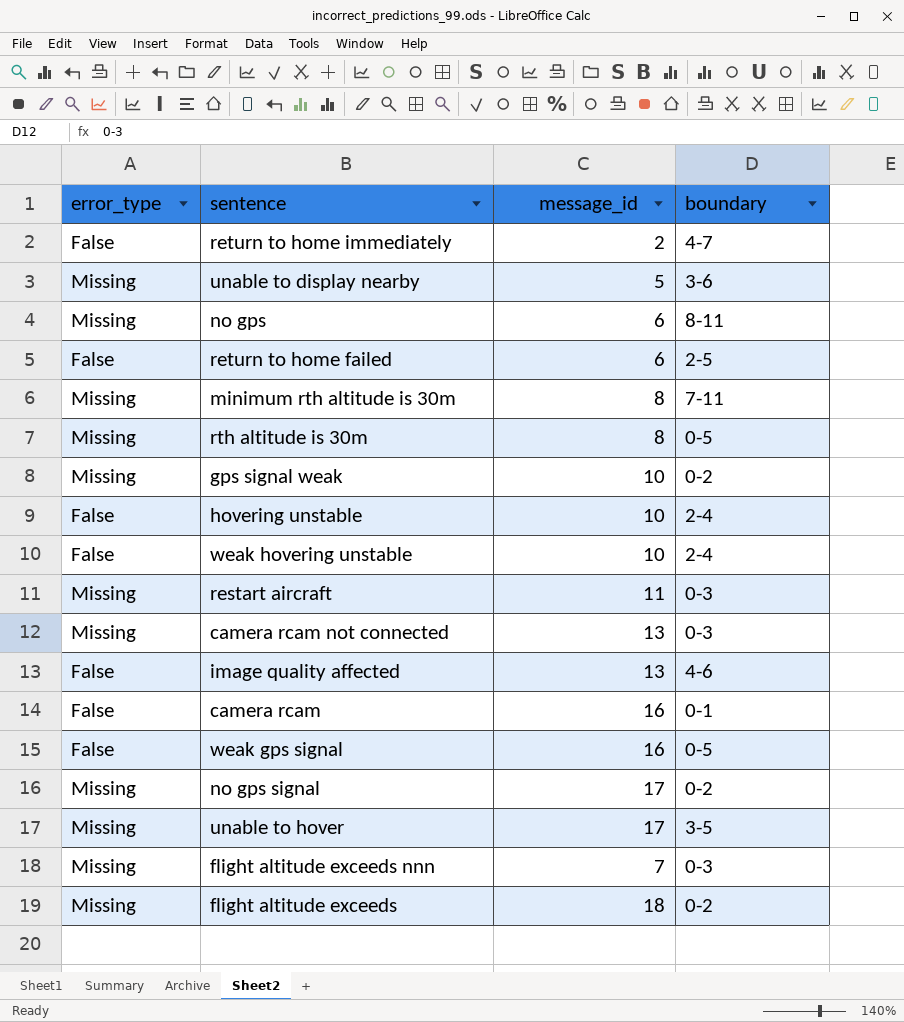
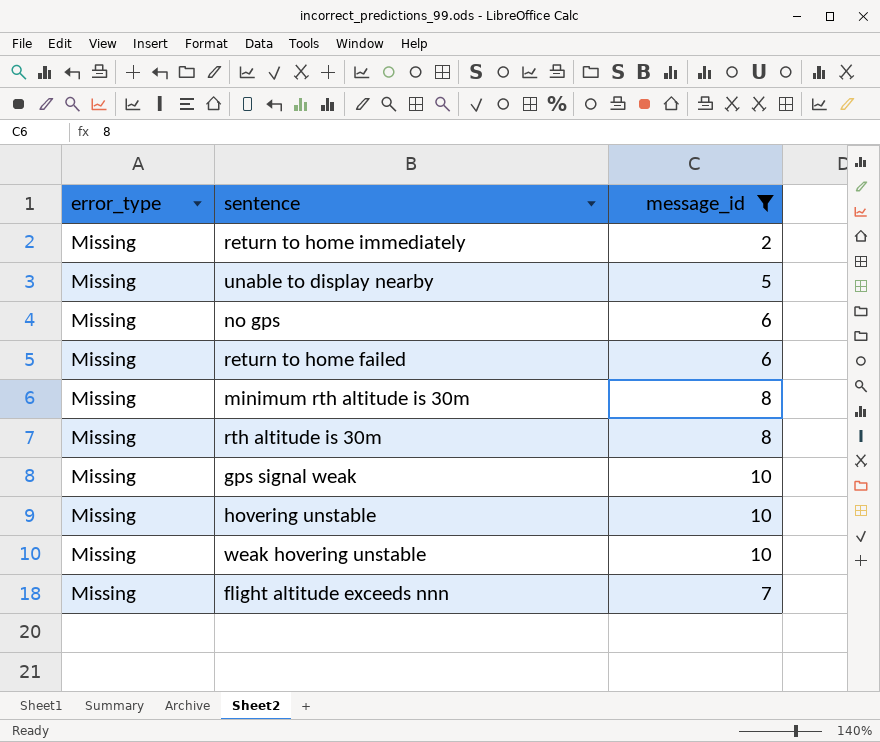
filter: none -> message_id <= 10
column boundary | position: 4 -> none
return to home immediately | error_type: False -> Missing
return to home failed | error_type: False -> Missing
hovering unstable | error_type: False -> Missing
weak hovering unstable | error_type: False -> Missing

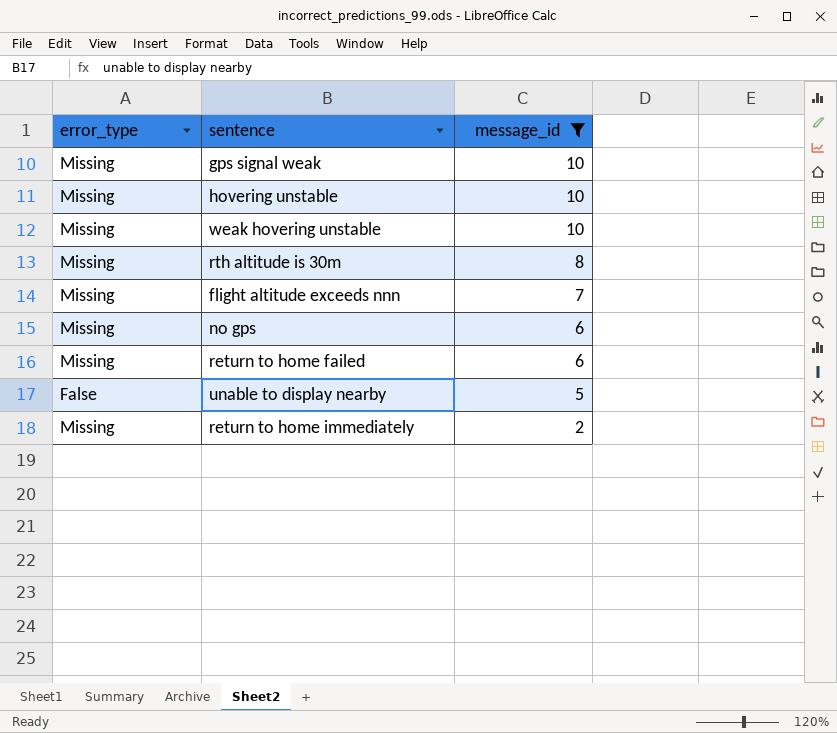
row order: none -> message_id descending
row minimum rth altitude is 30m: Missing | 8 -> none
unable to display nearby | error_type: Missing -> False

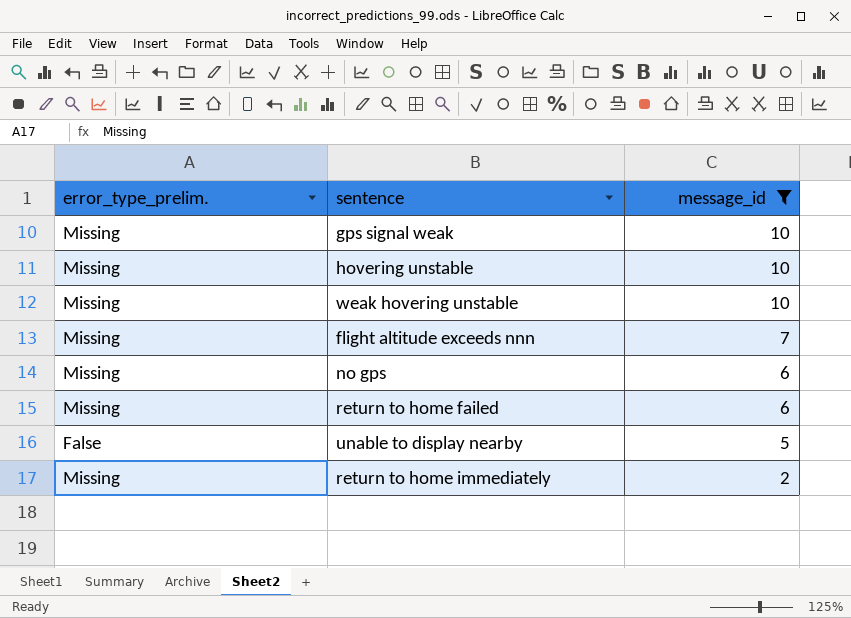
column name: error_type -> error_type_prelim.
row rth altitude is 30m: Missing | 8 -> none

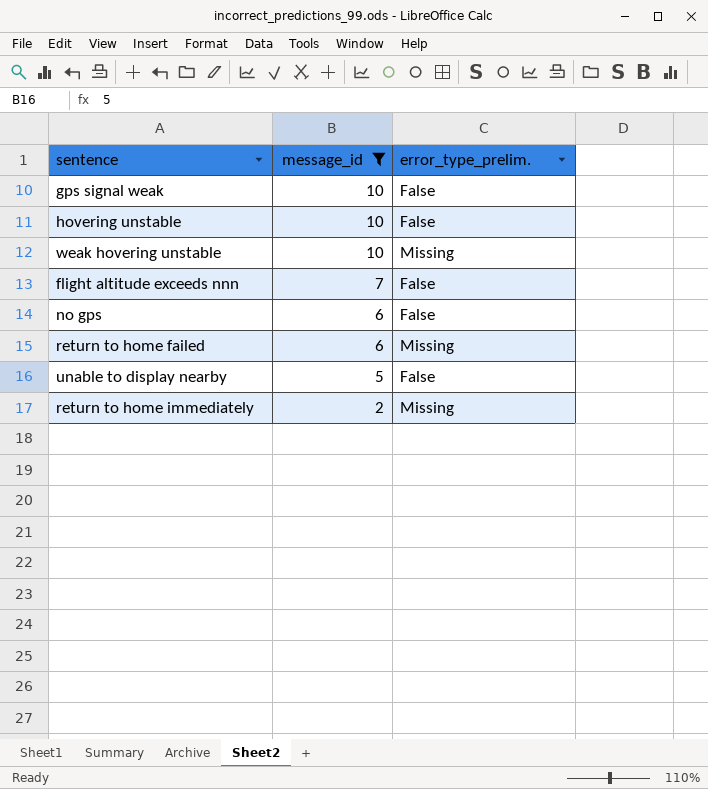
column error_type_prelim. | position: 1 -> 3
gps signal weak | error_type_prelim.: Missing -> False
hovering unstable | error_type_prelim.: Missing -> False
flight altitude exceeds nnn | error_type_prelim.: Missing -> False
no gps | error_type_prelim.: Missing -> False

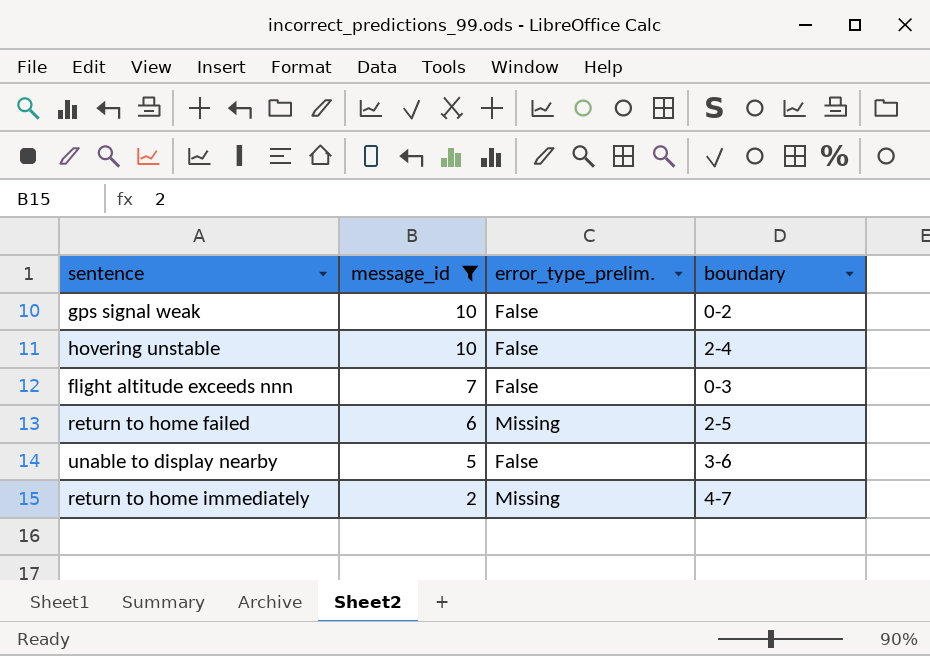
column boundary | position: none -> 4
row weak hovering unstable: 10 | Missing -> none
row no gps: 6 | False -> none

